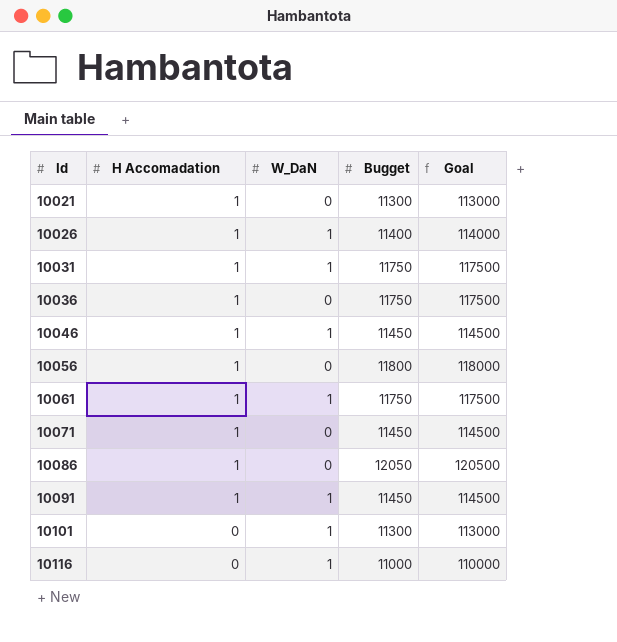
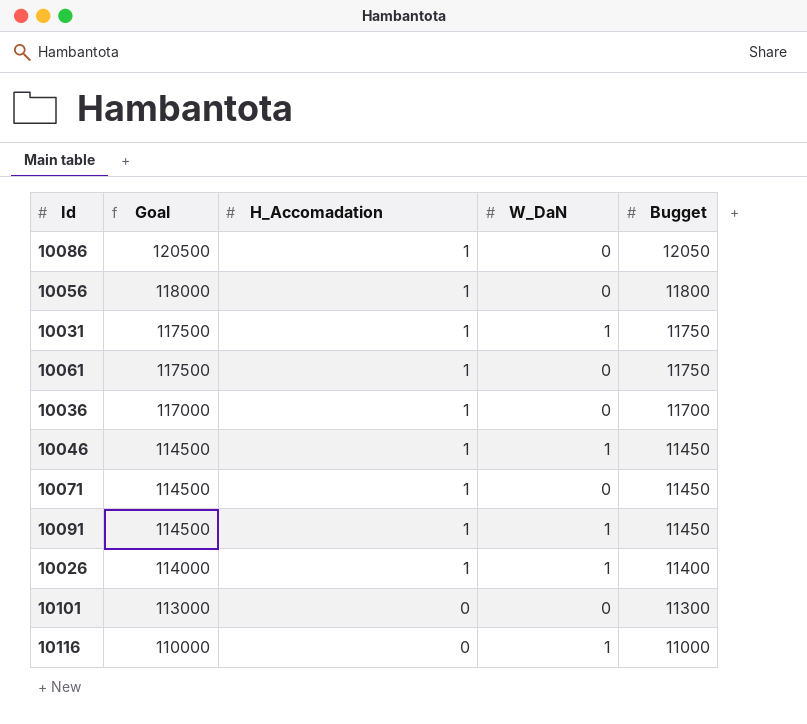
row order: Id ascending -> Goal descending
column Goal | position: 5 -> 2
column name: H Accomadation -> H_Accomadation
row 10021: 1 | 0 | 11300 | 113000 -> none
10061 | W_DaN: 1 -> 0
10036 | Goal: 117500 -> 117000
10036 | Bugget: 11750 -> 11700
10101 | W_DaN: 1 -> 0

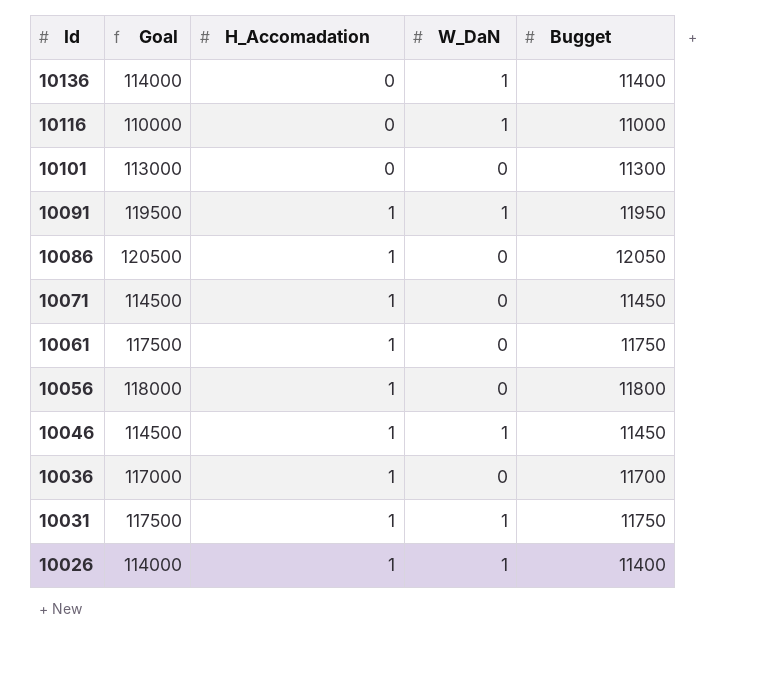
row order: Goal descending -> Id descending
row 10136: none -> 114000 | 0 | 1 | 11400
10091 | Goal: 114500 -> 119500
10091 | Bugget: 11450 -> 11950

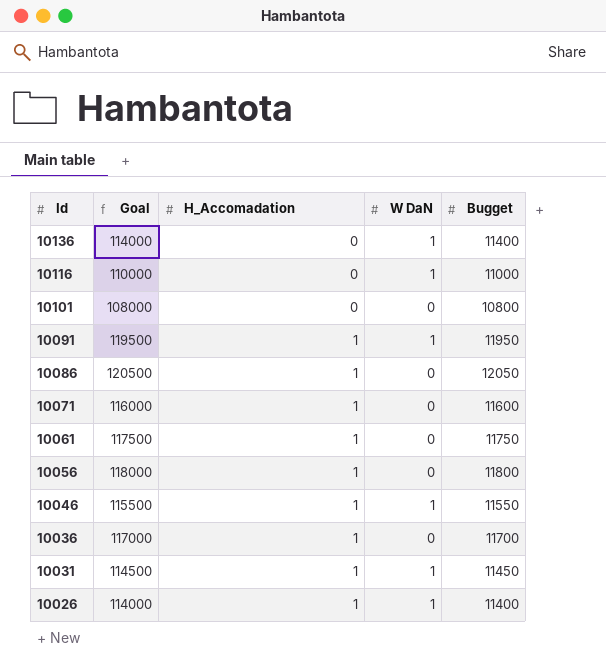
column name: W_DaN -> W DaN
10101 | Goal: 113000 -> 108000
10101 | Bugget: 11300 -> 10800
10071 | Goal: 114500 -> 116000
10071 | Bugget: 11450 -> 11600
10046 | Goal: 114500 -> 115500
10046 | Bugget: 11450 -> 11550
10031 | Goal: 117500 -> 114500
10031 | Bugget: 11750 -> 11450

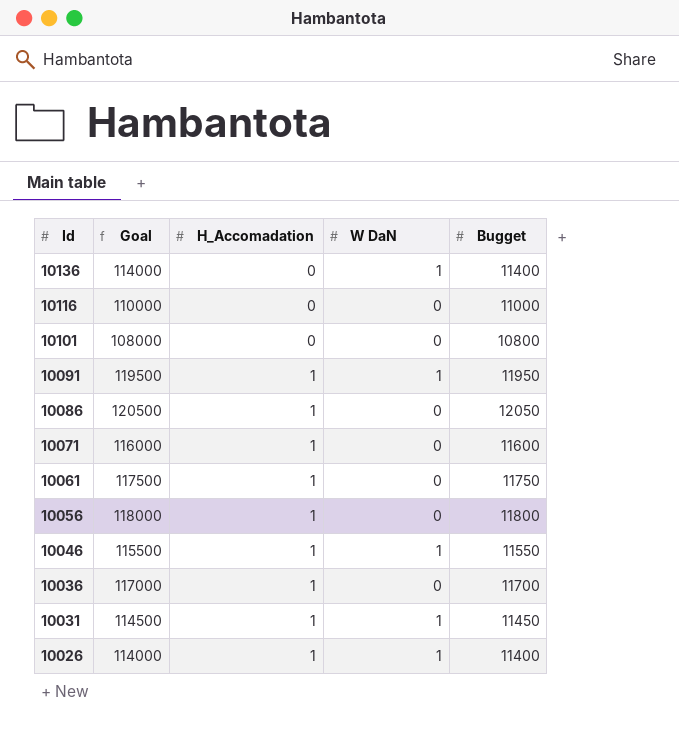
10116 | W DaN: 1 -> 0

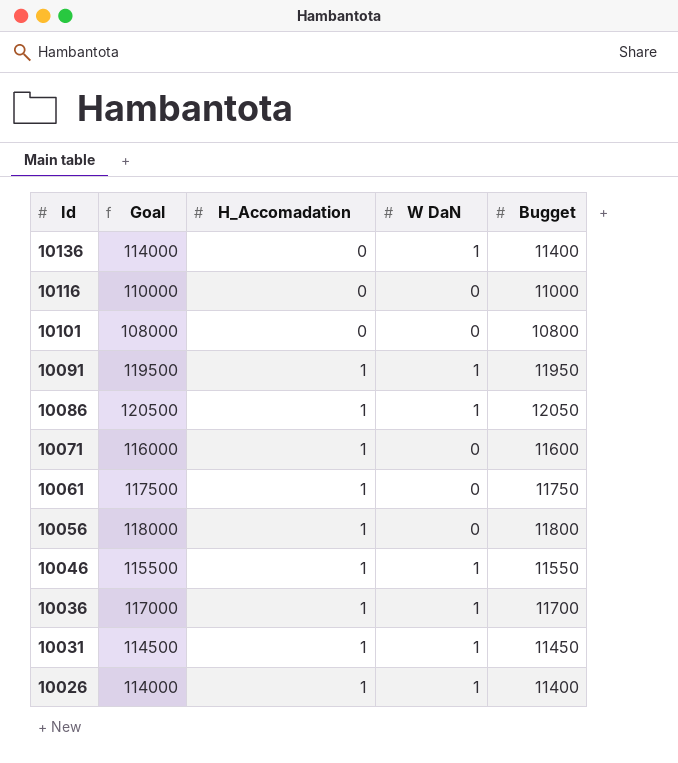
10086 | W DaN: 0 -> 1
10036 | W DaN: 0 -> 1

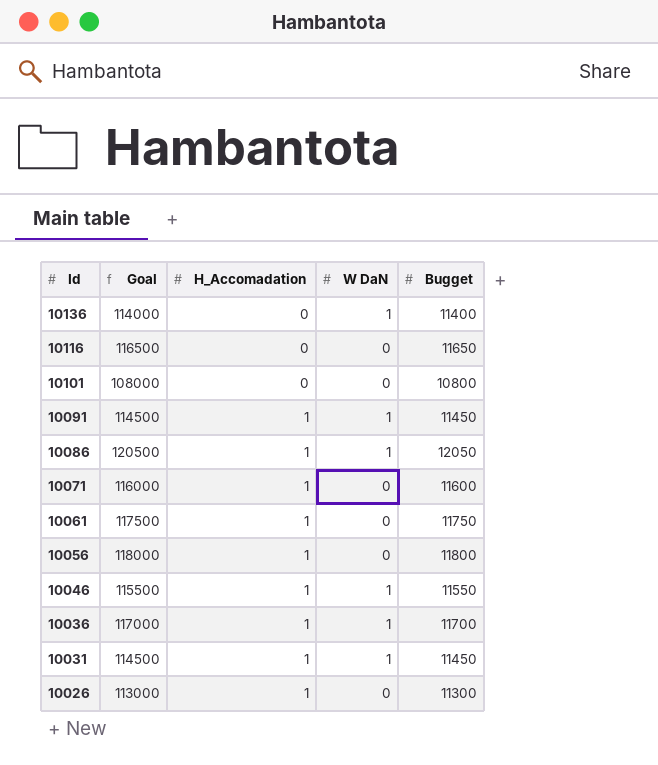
10116 | Goal: 110000 -> 116500
10116 | Bugget: 11000 -> 11650
10091 | Goal: 119500 -> 114500
10091 | Bugget: 11950 -> 11450
10026 | Goal: 114000 -> 113000
10026 | W DaN: 1 -> 0
10026 | Bugget: 11400 -> 11300

